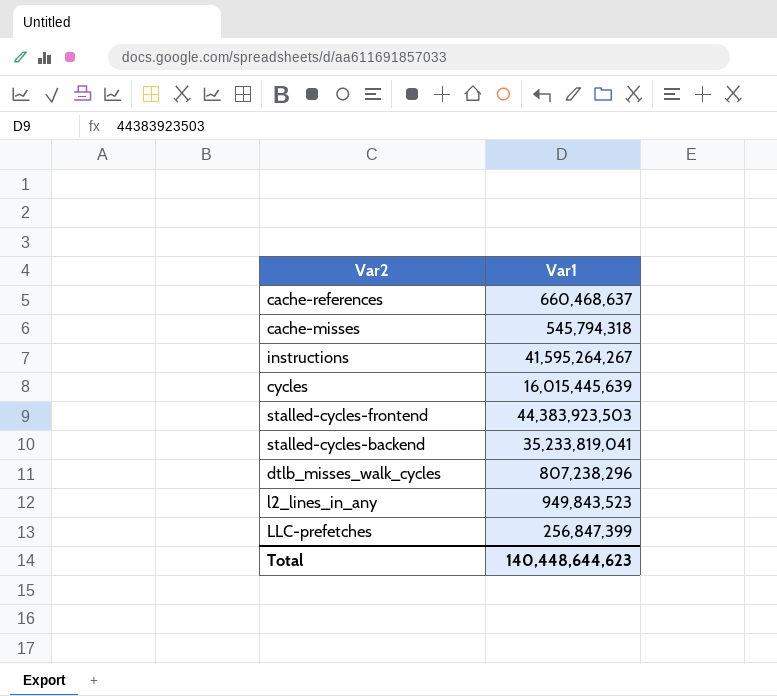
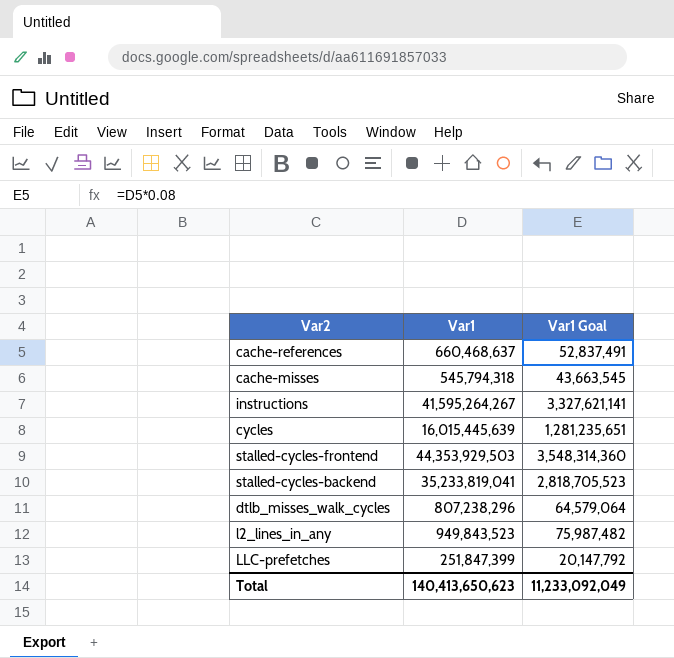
column Var1 Goal | formula: none -> [Var1] * 0.08
stalled-cycles-frontend | Var1: 44,383,923,503 -> 44,353,929,503
LLC-prefetches | Var1: 256,847,399 -> 251,847,399
Total | Var1: 140,448,644,623 -> 140,413,650,623

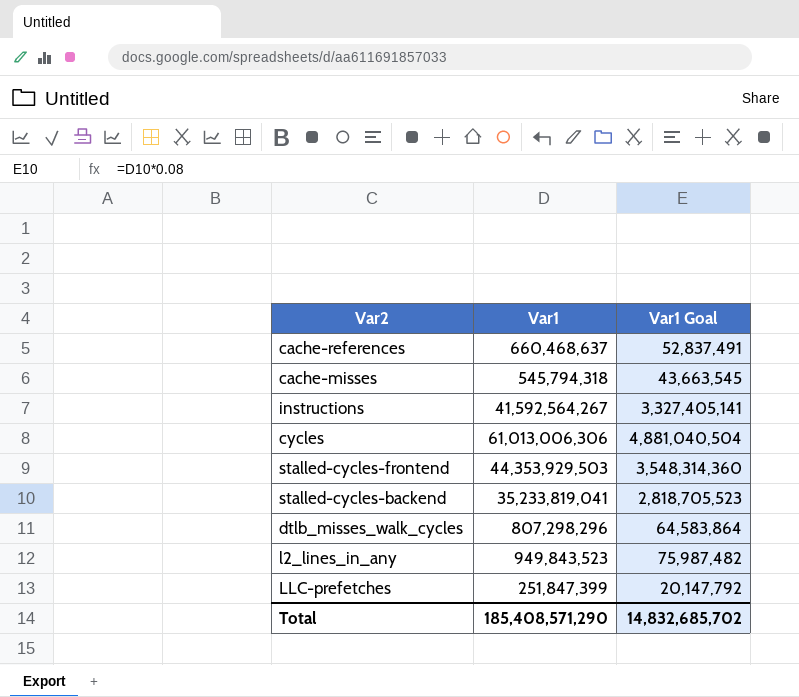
instructions | Var1: 41,595,264,267 -> 41,592,564,267
instructions | Var1 Goal: 3,327,621,141 -> 3,327,405,141
cycles | Var1: 16,015,445,639 -> 61,013,006,306
cycles | Var1 Goal: 1,281,235,651 -> 4,881,040,504
dtlb_misses_walk_cycles | Var1: 807,238,296 -> 807,298,296
dtlb_misses_walk_cycles | Var1 Goal: 64,579,064 -> 64,583,864
Total | Var1: 140,413,650,623 -> 185,408,571,290
Total | Var1 Goal: 11,233,092,049 -> 14,832,685,702

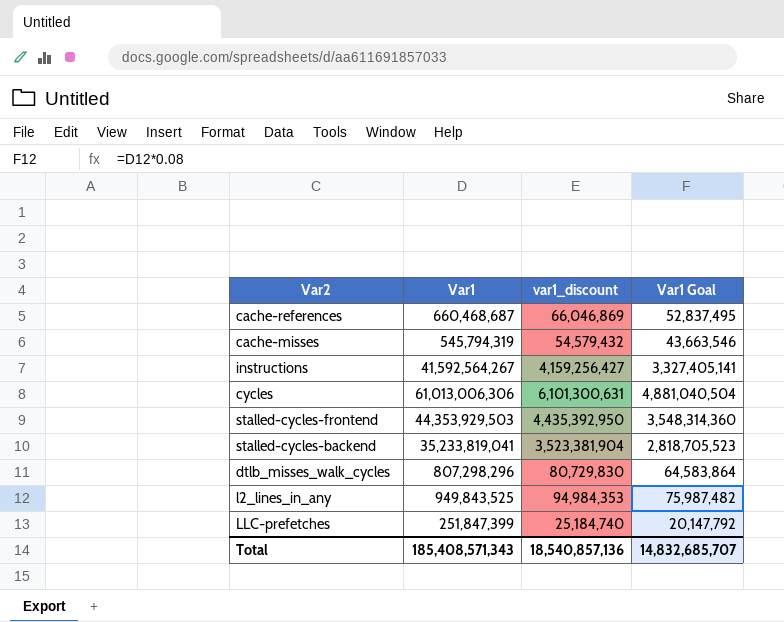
column var1_discount | formula: none -> [Var1] * 0.1
cache-references | Var1: 660,468,637 -> 660,468,687
cache-references | Var1 Goal: 52,837,491 -> 52,837,495
cache-misses | Var1: 545,794,318 -> 545,794,319
cache-misses | Var1 Goal: 43,663,545 -> 43,663,546
l2_lines_in_any | Var1: 949,843,523 -> 949,843,525
Total | Var1: 185,408,571,290 -> 185,408,571,343
Total | Var1 Goal: 14,832,685,702 -> 14,832,685,707

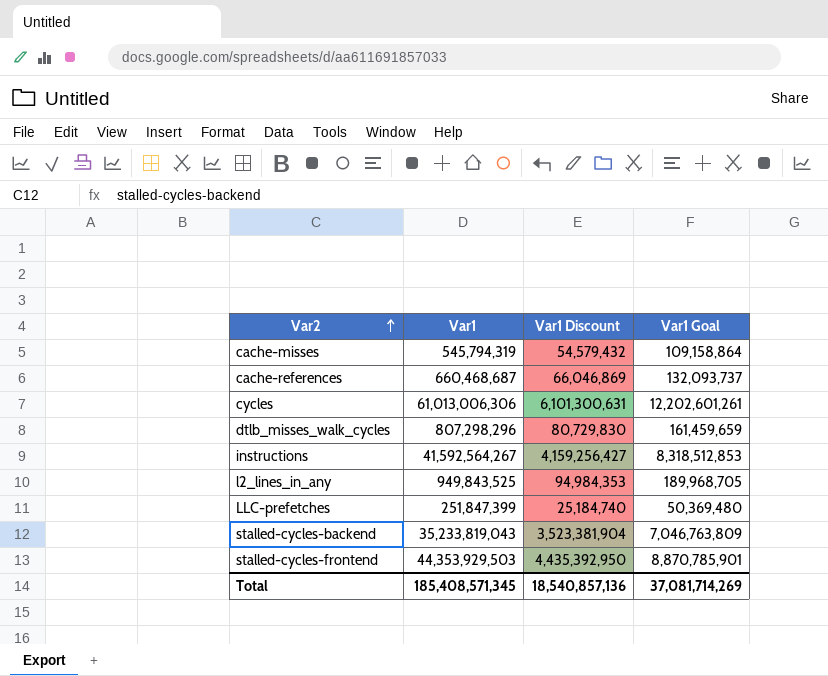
row order: none -> Var2 ascending
column name: var1_discount -> Var1 Discount
column Var1 Goal | formula: [Var1] * 0.08 -> [Var1] * 0.2
stalled-cycles-backend | Var1: 35,233,819,041 -> 35,233,819,043
Total | Var1: 185,408,571,343 -> 185,408,571,345
Total | Var1 Goal: 14,832,685,707 -> 37,081,714,269

